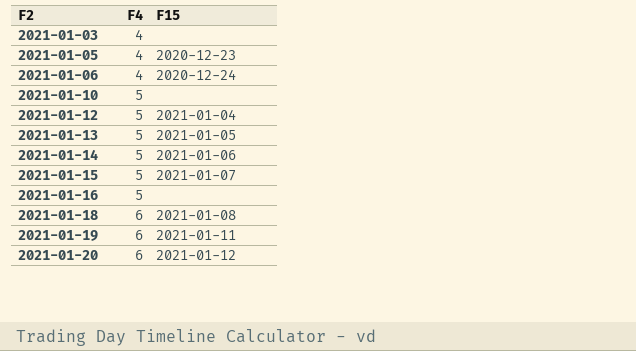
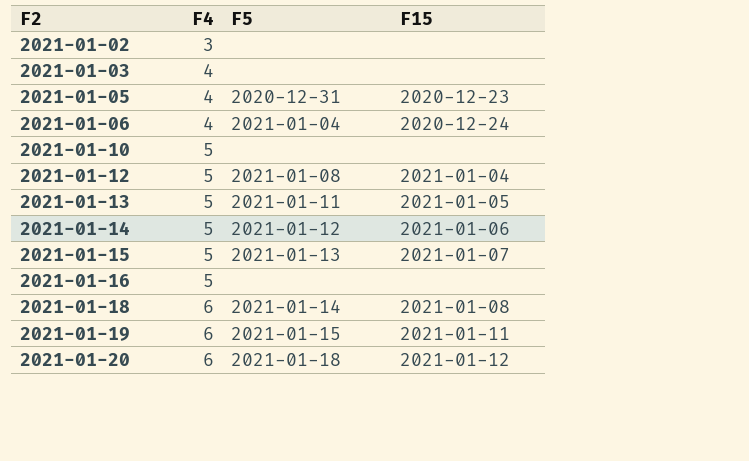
column F5 | position: none -> 3
row 2021-01-02: none -> 3 | none | none

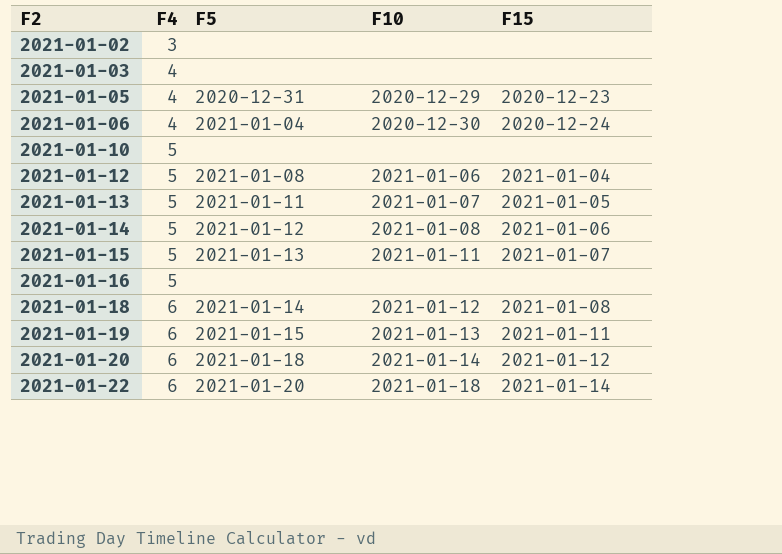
column F10 | position: none -> 4
row 2021-01-22: none -> 6 | 2021-01-20 | 2021-01-18 | 2021-01-14

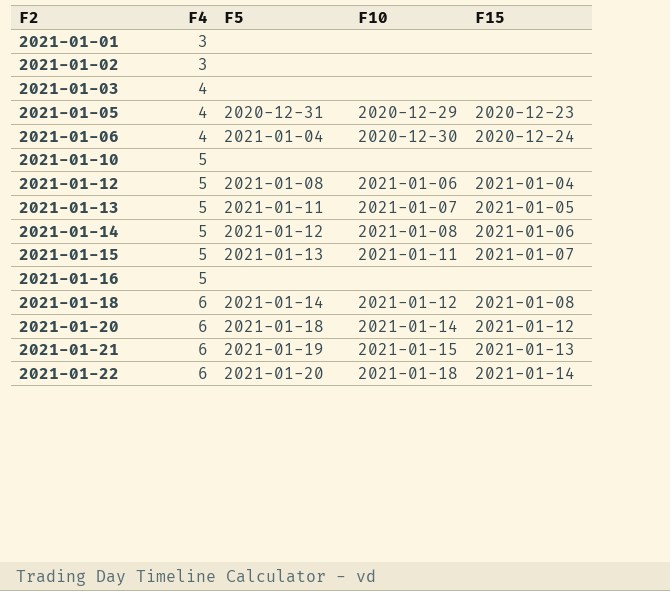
row 2021-01-19: 6 | 2021-01-15 | 2021-01-13 | 2021-01-11 -> none
row 2021-01-01: none -> 3 | none | none | none
row 2021-01-21: none -> 6 | 2021-01-19 | 2021-01-15 | 2021-01-13

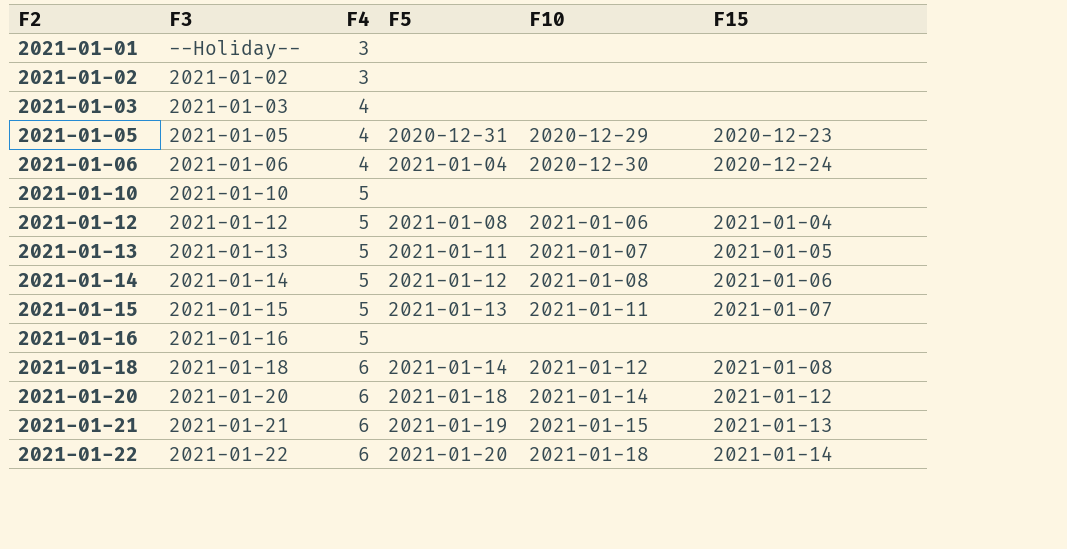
column F3 | position: none -> 2

